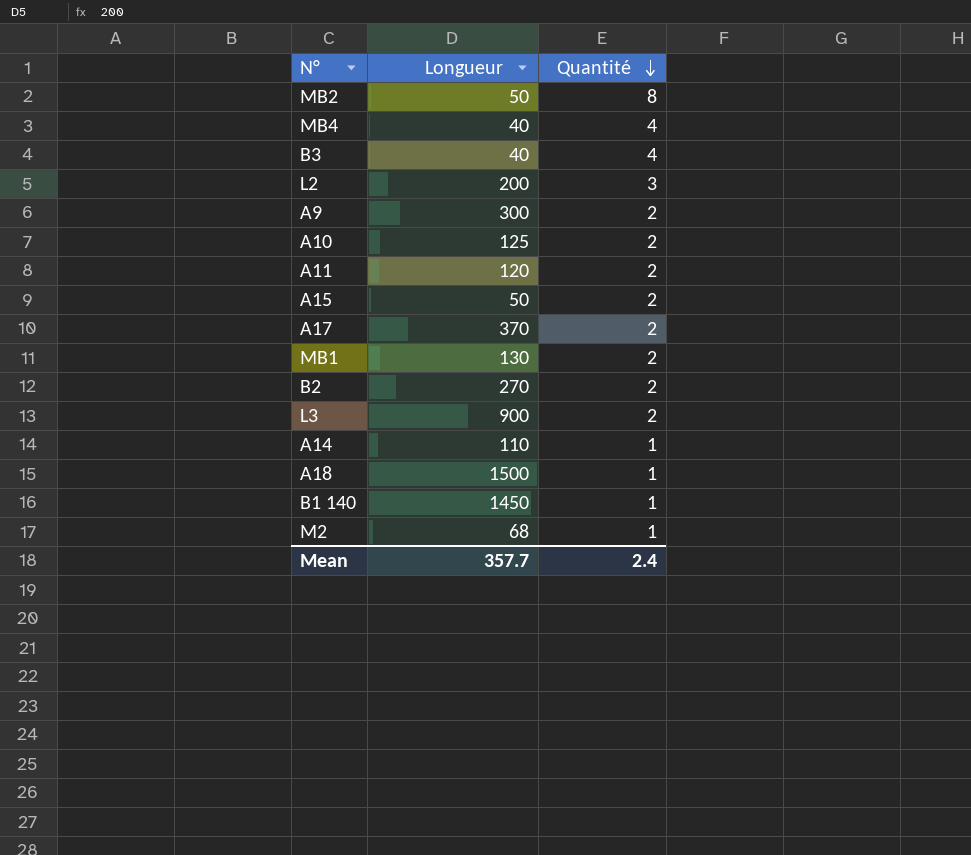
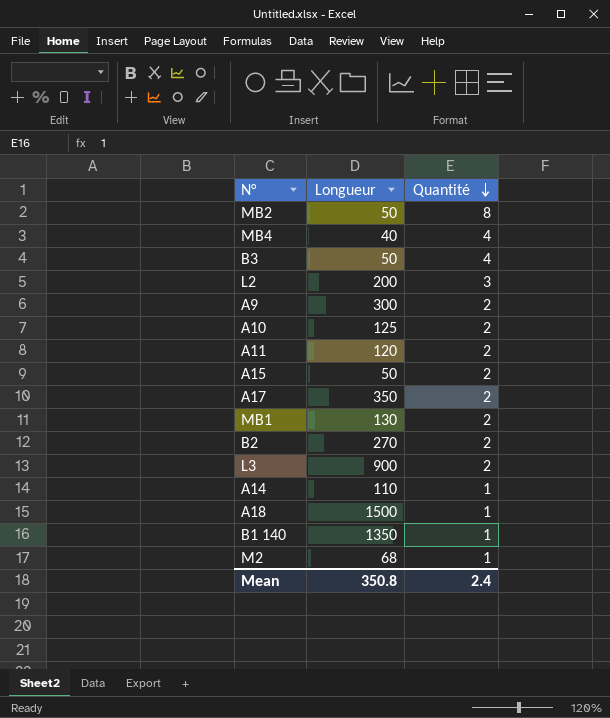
B3 | Longueur: 40 -> 50
A17 | Longueur: 370 -> 350
B1 140 | Longueur: 1450 -> 1350
Mean | Longueur: 357.7 -> 350.8

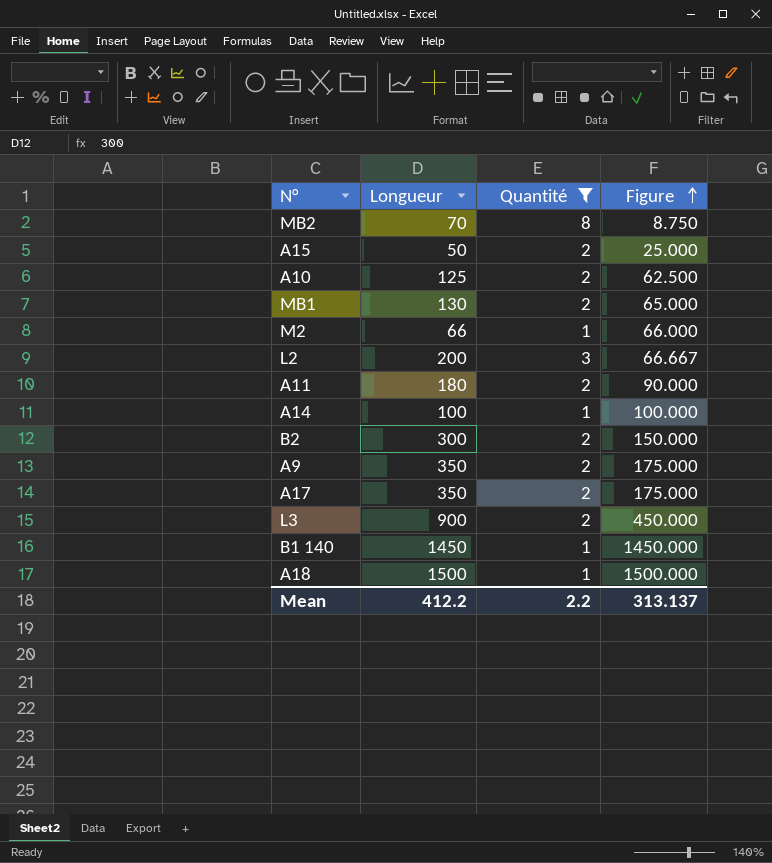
filter: none -> Quantité != 4
row order: Quantité descending -> Figure ascending
column Figure | formula: none -> [Longueur] / [Quantité]
MB2 | Longueur: 50 -> 70
M2 | Longueur: 68 -> 66
A11 | Longueur: 120 -> 180
A14 | Longueur: 110 -> 100
B2 | Longueur: 270 -> 300
A9 | Longueur: 300 -> 350
B1 140 | Longueur: 1350 -> 1450
Mean | Longueur: 350.8 -> 412.2
Mean | Quantité: 2.4 -> 2.2

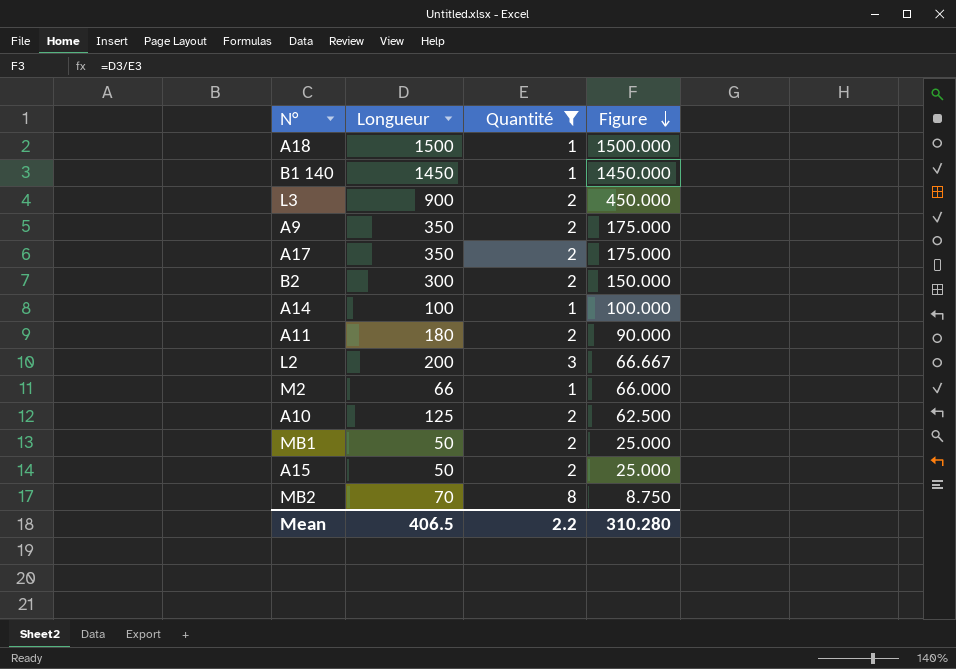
row order: Figure ascending -> Figure descending
MB1 | Longueur: 130 -> 50
MB1 | Figure: 65.000 -> 25.000
Mean | Longueur: 412.2 -> 406.5
Mean | Figure: 313.137 -> 310.280

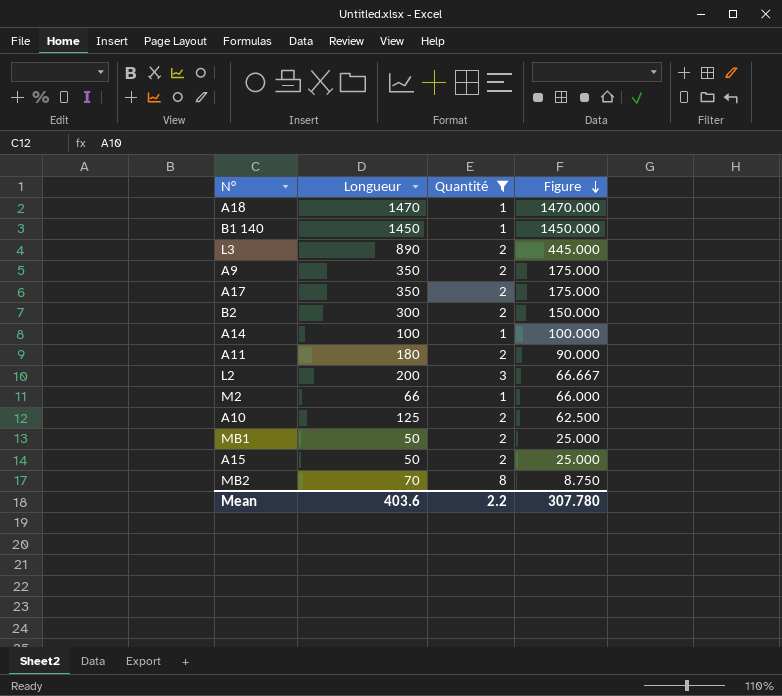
A18 | Longueur: 1500 -> 1470
A18 | Figure: 1500.000 -> 1470.000
L3 | Longueur: 900 -> 890
L3 | Figure: 450.000 -> 445.000
Mean | Longueur: 406.5 -> 403.6
Mean | Figure: 310.280 -> 307.780

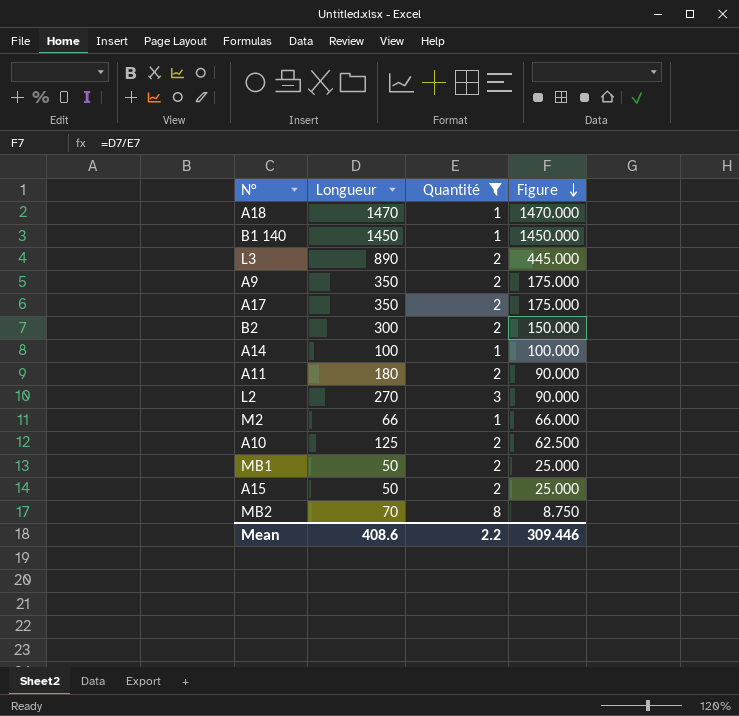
L2 | Longueur: 200 -> 270
L2 | Figure: 66.667 -> 90.000
Mean | Longueur: 403.6 -> 408.6
Mean | Figure: 307.780 -> 309.446

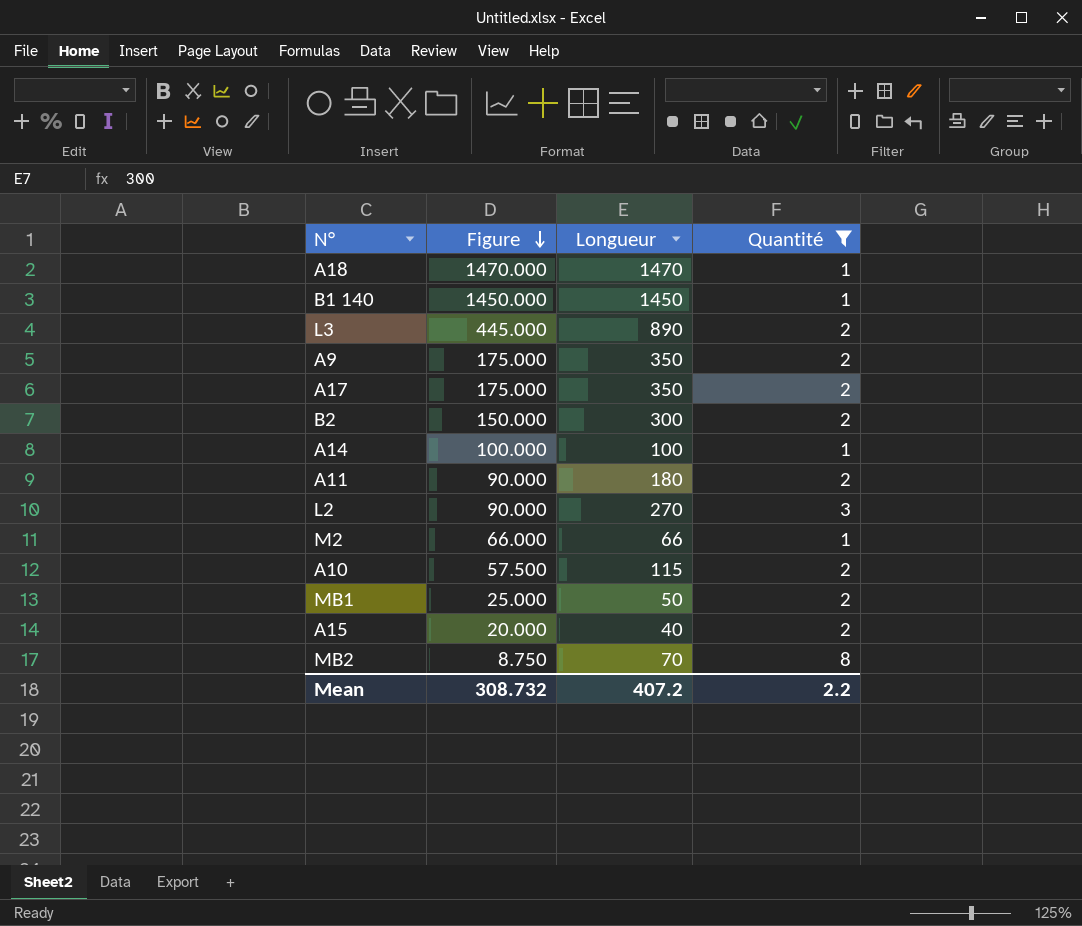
column Figure | position: 4 -> 2
A10 | Figure: 62.500 -> 57.500
A10 | Longueur: 125 -> 115
A15 | Figure: 25.000 -> 20.000
A15 | Longueur: 50 -> 40
Mean | Figure: 309.446 -> 308.732
Mean | Longueur: 408.6 -> 407.2

